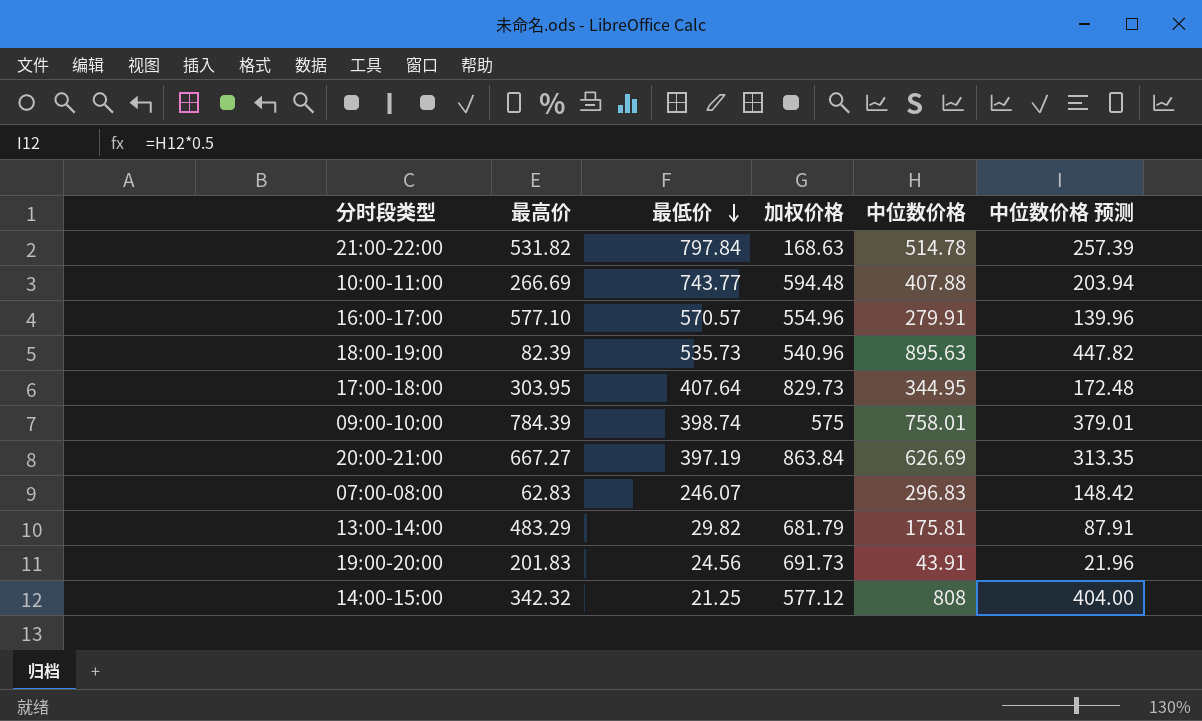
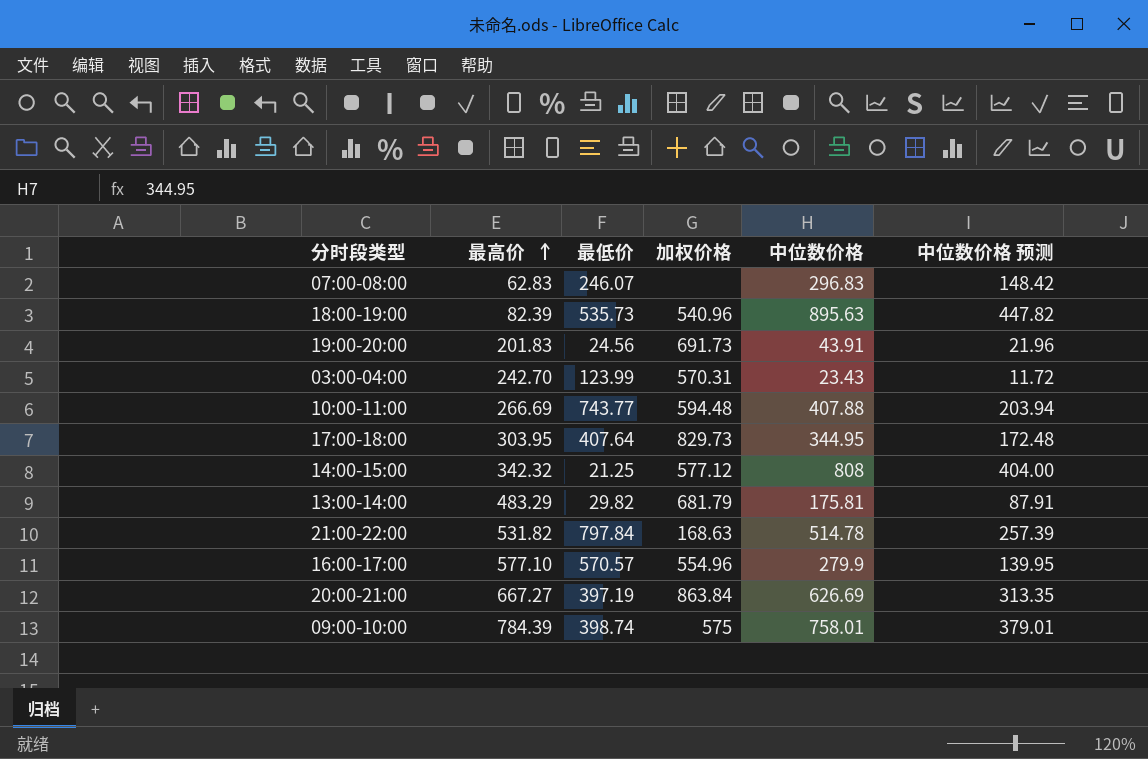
row order: 最低价 descending -> 最高价 ascending
row 03:00-04:00: none -> 242.70 | 123.99 | 570.31 | 23.43 | 11.72
16:00-17:00 | 中位数价格: 279.91 -> 279.9
16:00-17:00 | 中位数价格 预测: 139.96 -> 139.95

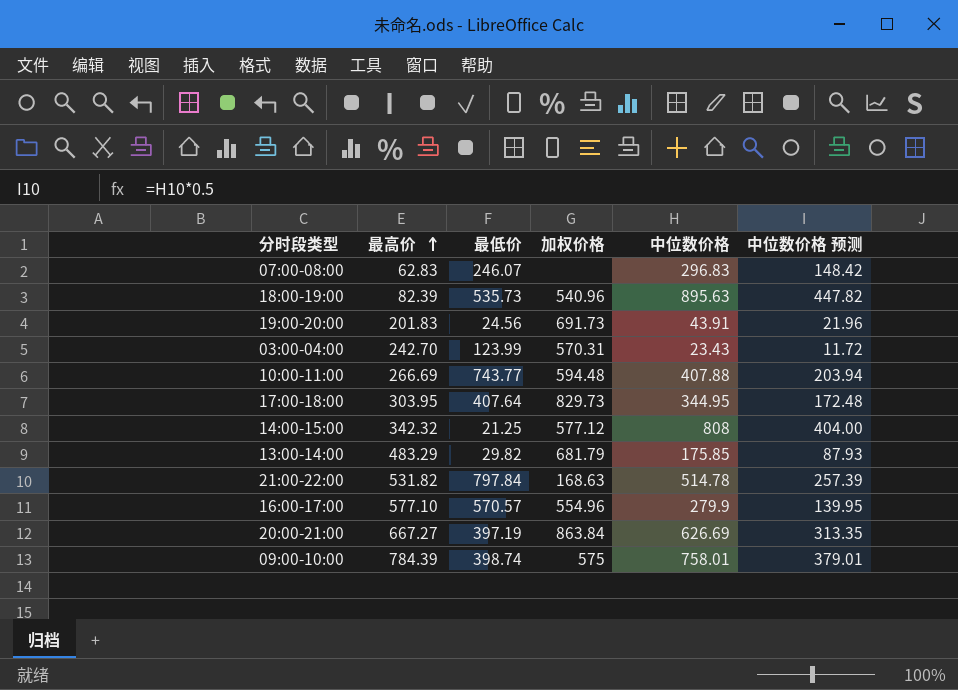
13:00-14:00 | 中位数价格: 175.81 -> 175.85
13:00-14:00 | 中位数价格 预测: 87.91 -> 87.93

